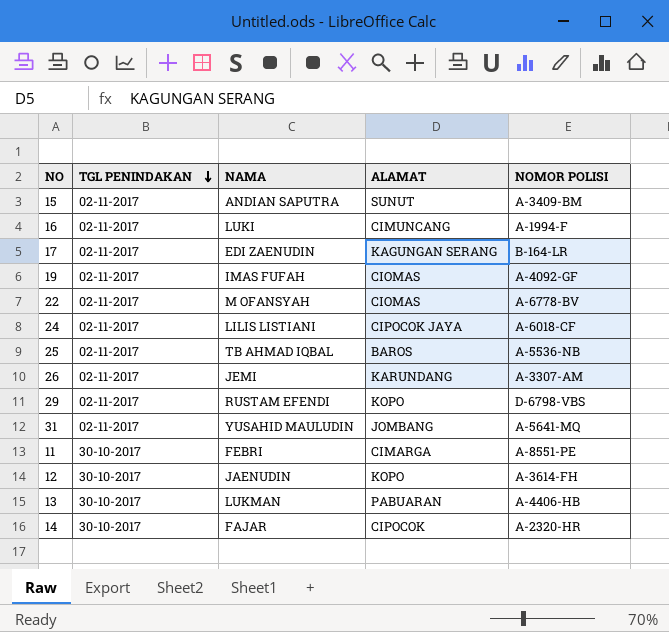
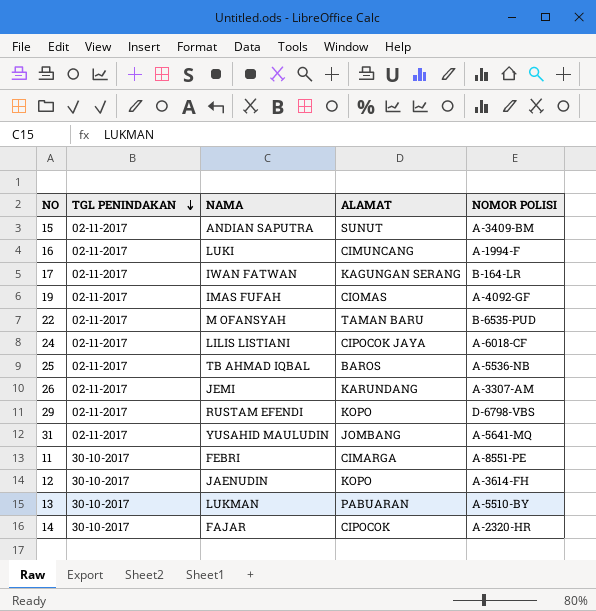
17 | NAMA: EDI ZAENUDIN -> IWAN FATWAN
22 | ALAMAT: CIOMAS -> TAMAN BARU
22 | NOMOR POLISI: A-6778-BV -> B-6535-PUD
13 | NOMOR POLISI: A-4406-HB -> A-5510-BY

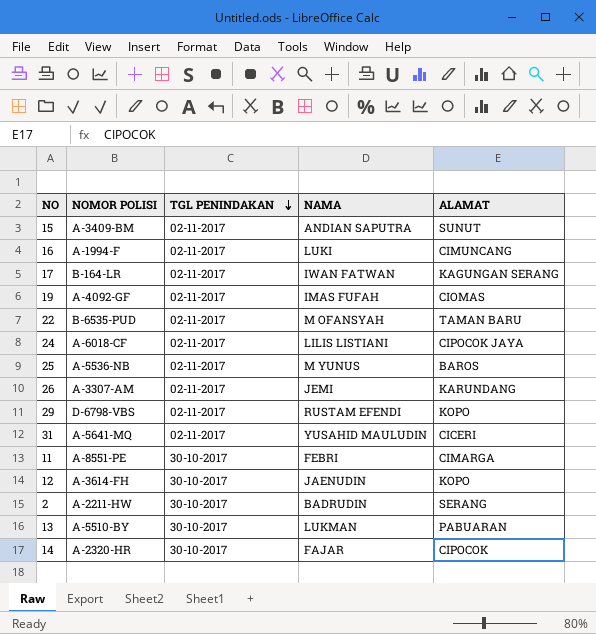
column NOMOR POLISI | position: 5 -> 2
25 | NAMA: TB AHMAD IQBAL -> M YUNUS
31 | ALAMAT: JOMBANG -> CICERI
row 2: none -> A-2211-HW | 30-10-2017 | BADRUDIN | SERANG

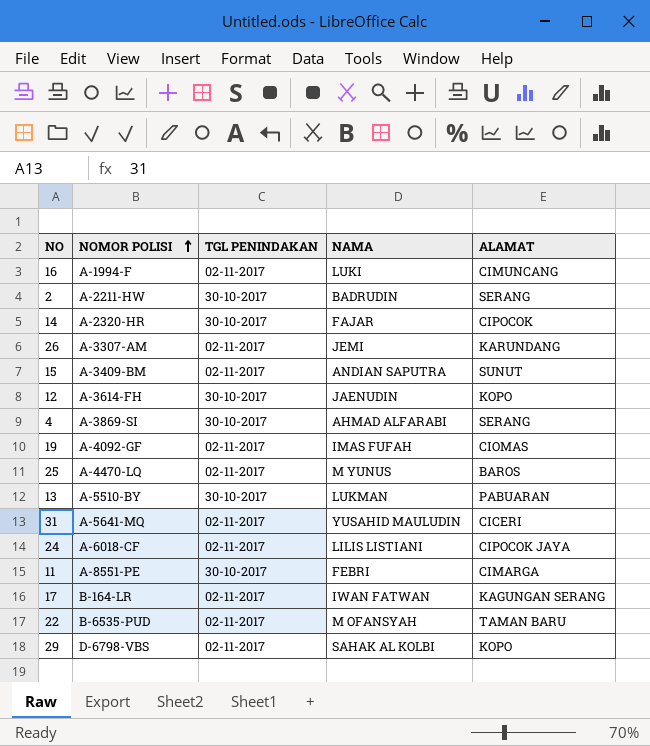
row order: TGL PENINDAKAN descending -> NOMOR POLISI ascending
row 4: none -> A-3869-SI | 30-10-2017 | AHMAD ALFARABI | SERANG
25 | NOMOR POLISI: A-5536-NB -> A-4470-LQ
29 | NAMA: RUSTAM EFENDI -> SAHAK AL KOLBI

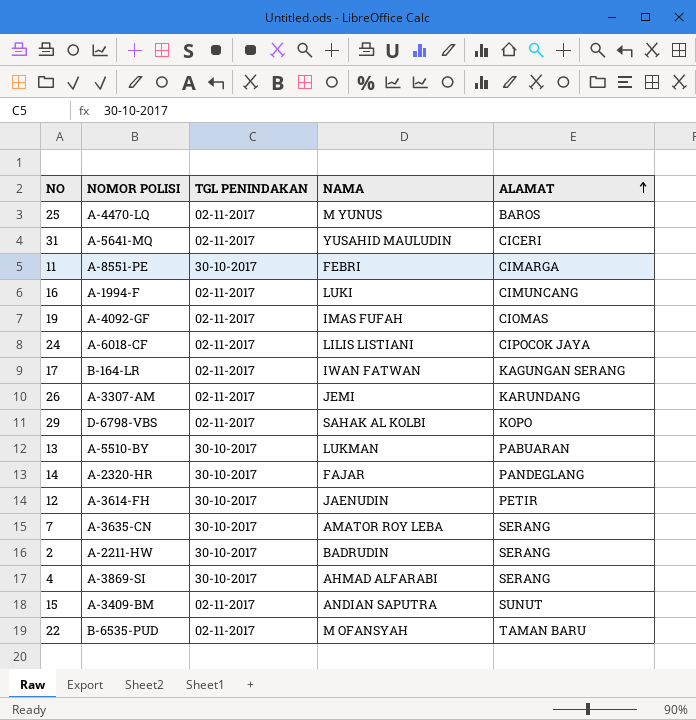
row order: NOMOR POLISI ascending -> ALAMAT ascending
14 | ALAMAT: CIPOCOK -> PANDEGLANG
12 | ALAMAT: KOPO -> PETIR
row 7: none -> A-3635-CN | 30-10-2017 | AMATOR ROY LEBA | SERANG

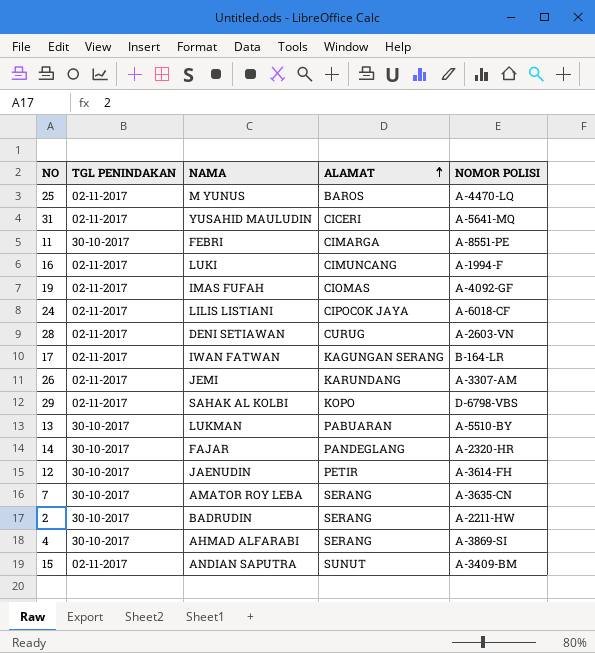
column NOMOR POLISI | position: 2 -> 5
row 22: B-6535-PUD | 02-11-2017 | M OFANSYAH | TAMAN BARU -> none
row 28: none -> 02-11-2017 | DENI SETIAWAN | CURUG | A-2603-VN

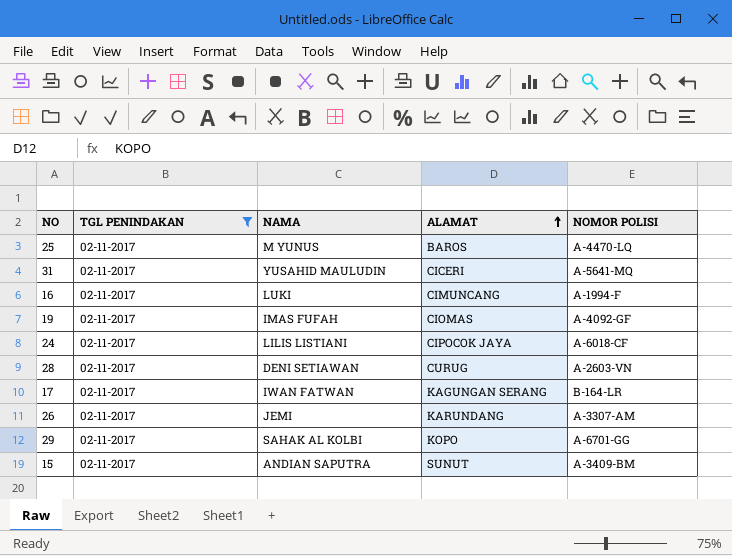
filter: none -> TGL PENINDAKAN = 02-11-2017
29 | NOMOR POLISI: D-6798-VBS -> A-6701-GG

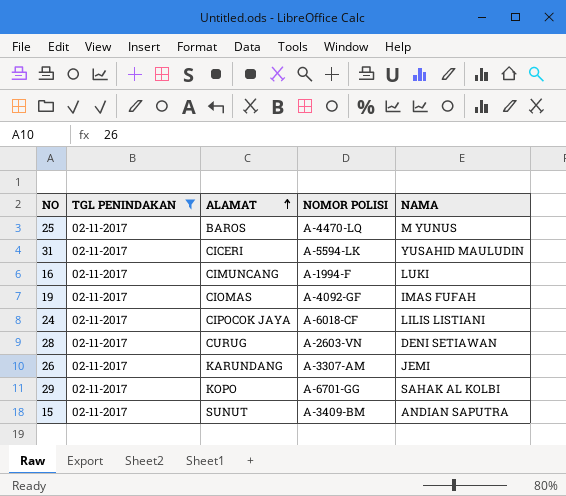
column NAMA | position: 3 -> 5
row 17: 02-11-2017 | IWAN FATWAN | KAGUNGAN SERANG | B-164-LR -> none
31 | NOMOR POLISI: A-5641-MQ -> A-5594-LK

